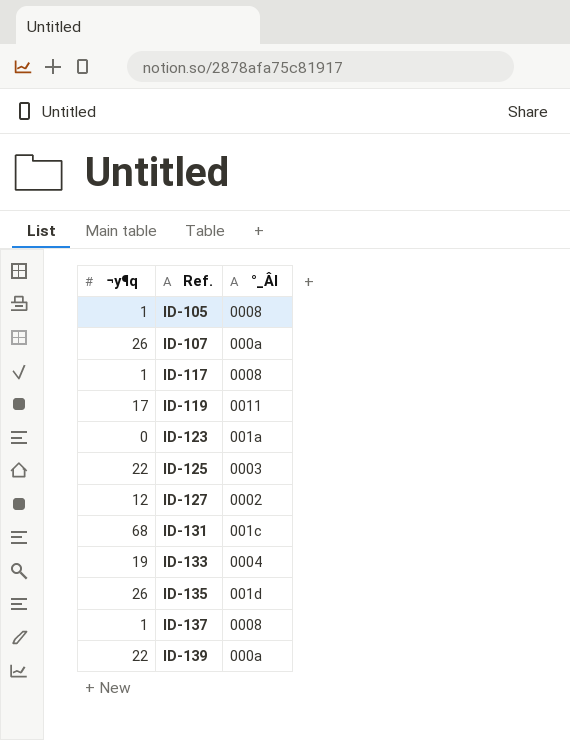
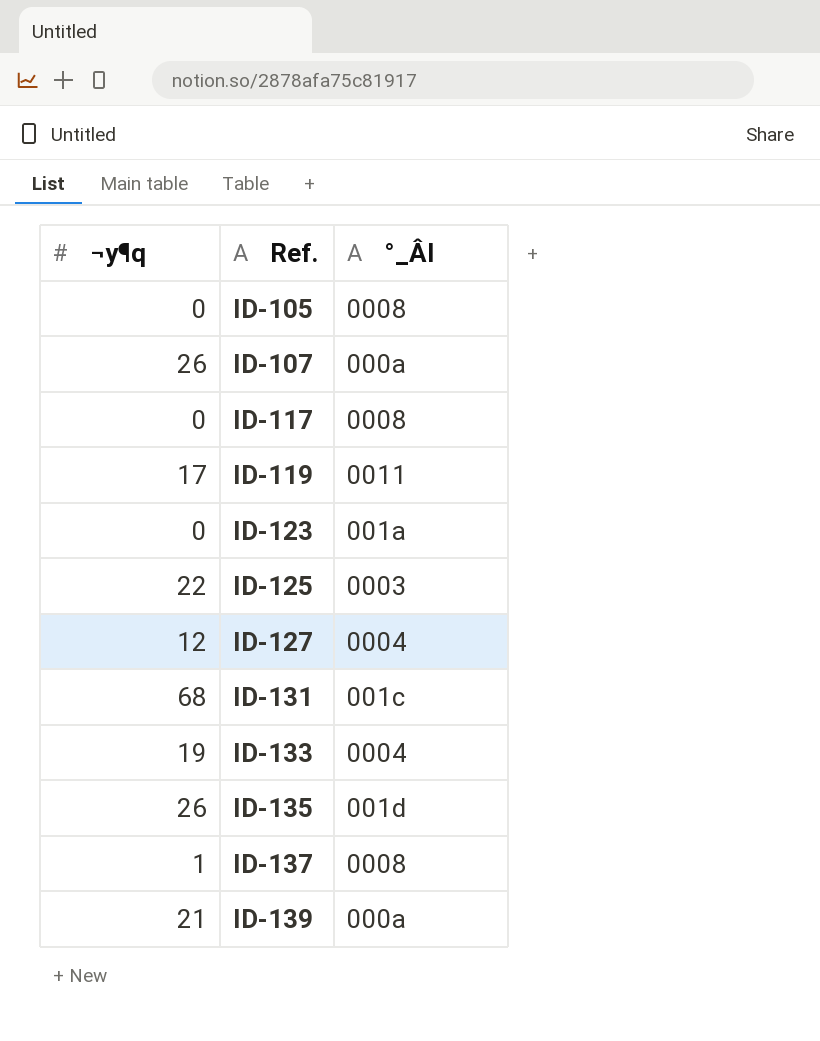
ID-105 | ¬y¶q: 1 -> 0
ID-117 | ¬y¶q: 1 -> 0
ID-127 | °_ÂI: 0002 -> 0004
ID-139 | ¬y¶q: 22 -> 21

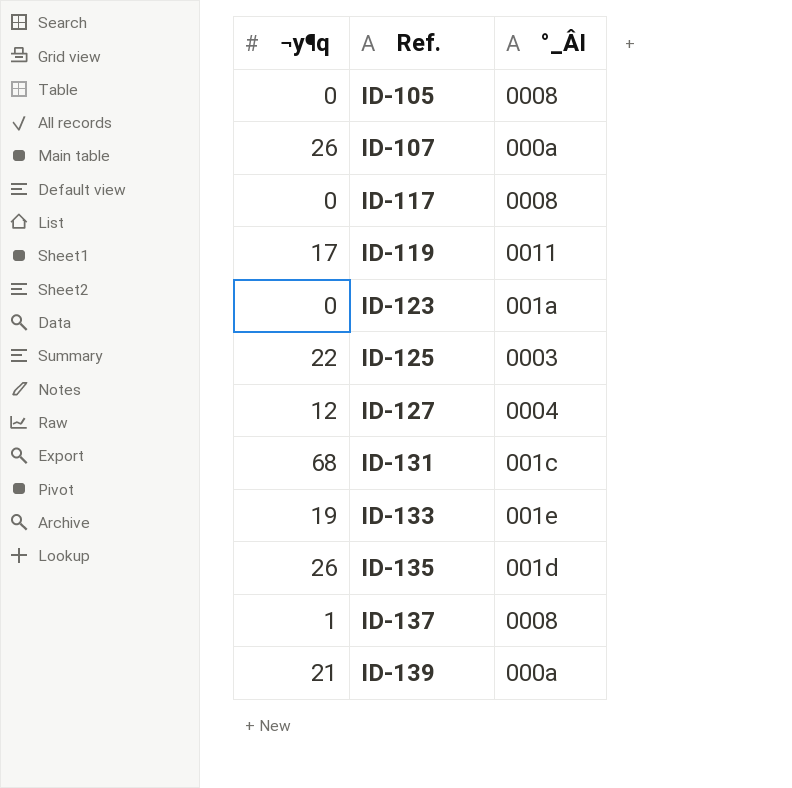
ID-133 | °_ÂI: 0004 -> 001e

